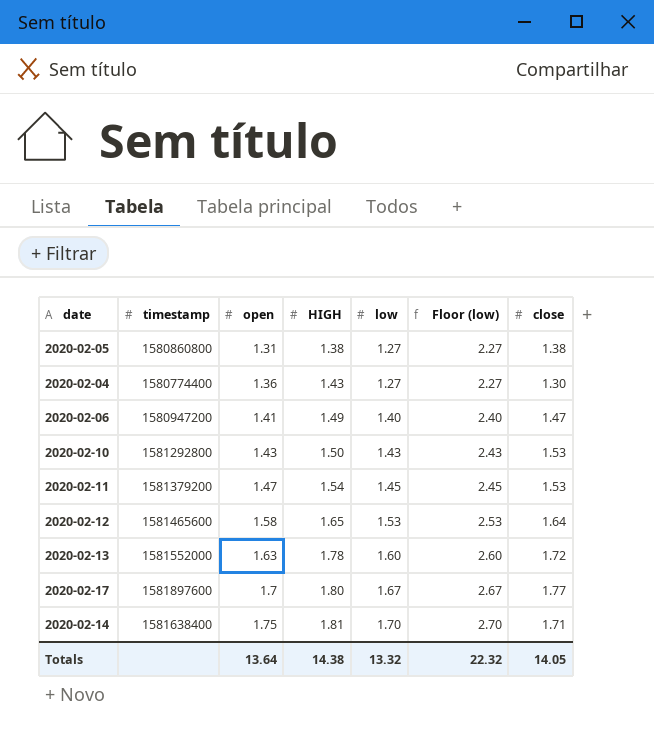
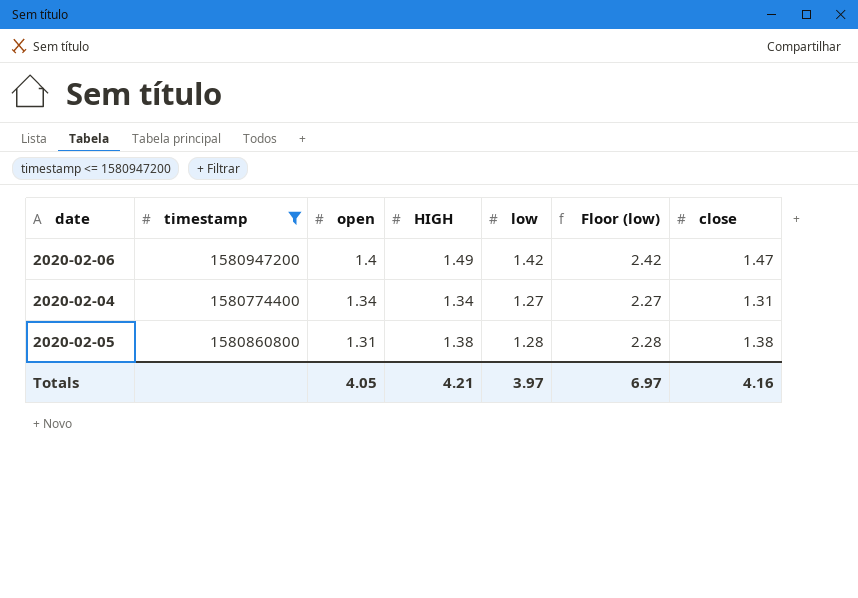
filter: none -> timestamp <= 1580947200
row order: open ascending -> open descending
2020-02-06 | open: 1.41 -> 1.4
2020-02-06 | low: 1.40 -> 1.42
2020-02-06 | Floor (low): 2.40 -> 2.42
2020-02-04 | open: 1.36 -> 1.34
2020-02-04 | HIGH: 1.43 -> 1.34
2020-02-04 | close: 1.30 -> 1.31
2020-02-05 | low: 1.27 -> 1.28
2020-02-05 | Floor (low): 2.27 -> 2.28
Totals | open: 13.64 -> 4.05
Totals | HIGH: 14.38 -> 4.21
Totals | low: 13.32 -> 3.97
Totals | Floor (low): 22.32 -> 6.97
Totals | close: 14.05 -> 4.16

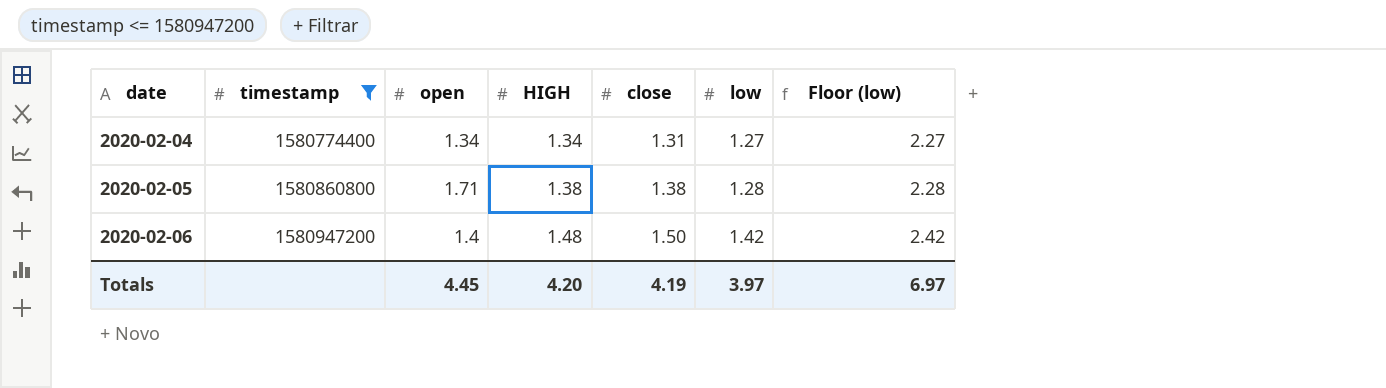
row order: open descending -> date ascending
column close | position: 7 -> 5
2020-02-05 | open: 1.31 -> 1.71
2020-02-06 | HIGH: 1.49 -> 1.48
2020-02-06 | close: 1.47 -> 1.50
Totals | open: 4.05 -> 4.45
Totals | HIGH: 4.21 -> 4.20
Totals | close: 4.16 -> 4.19

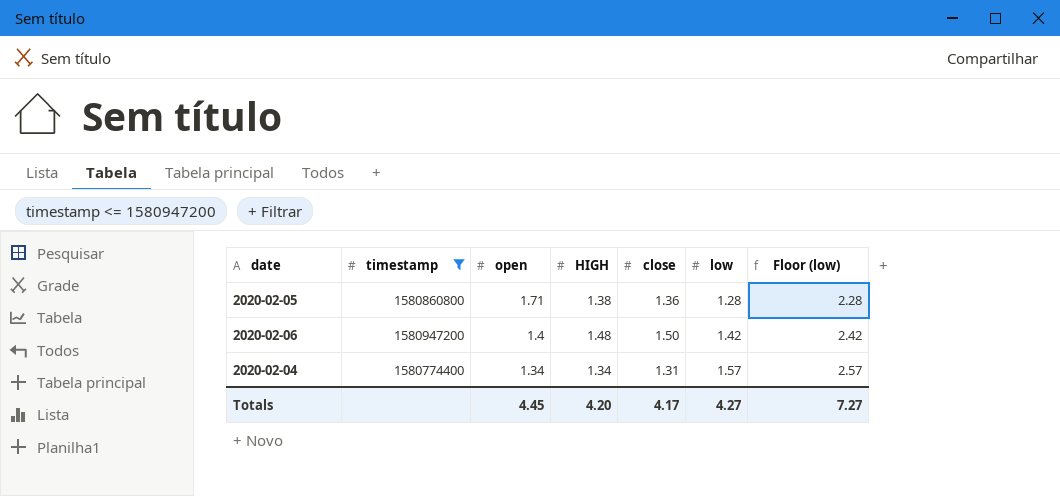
row order: date ascending -> open descending
2020-02-05 | close: 1.38 -> 1.36
2020-02-04 | low: 1.27 -> 1.57
2020-02-04 | Floor (low): 2.27 -> 2.57
Totals | close: 4.19 -> 4.17
Totals | low: 3.97 -> 4.27
Totals | Floor (low): 6.97 -> 7.27

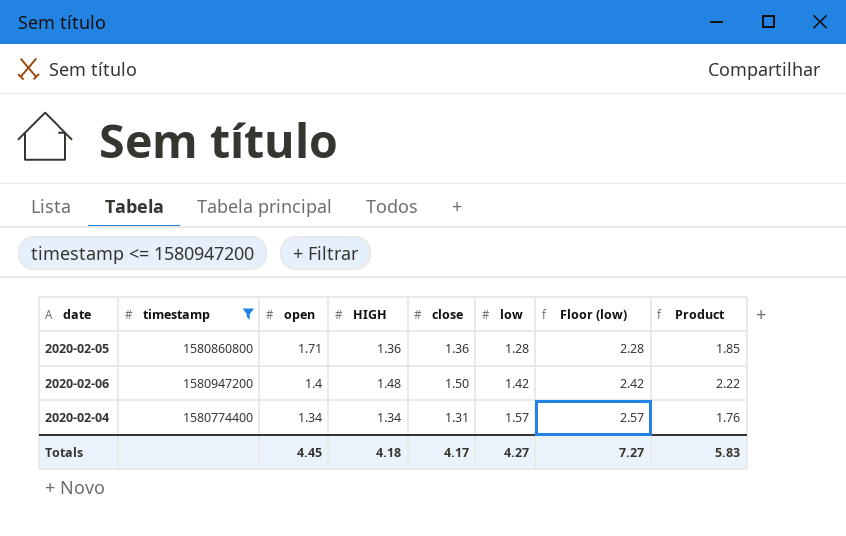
column Product | formula: none -> [HIGH] * [close]
2020-02-05 | HIGH: 1.38 -> 1.36
Totals | HIGH: 4.20 -> 4.18

